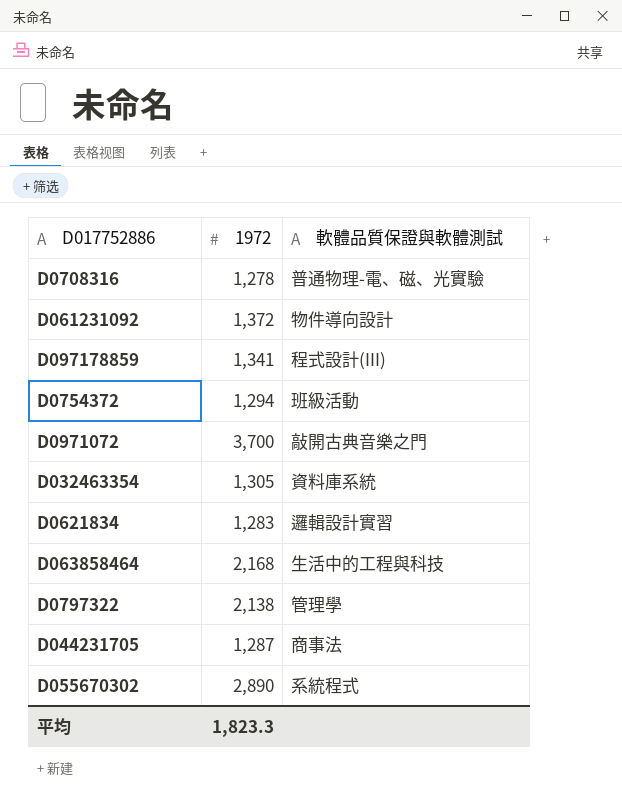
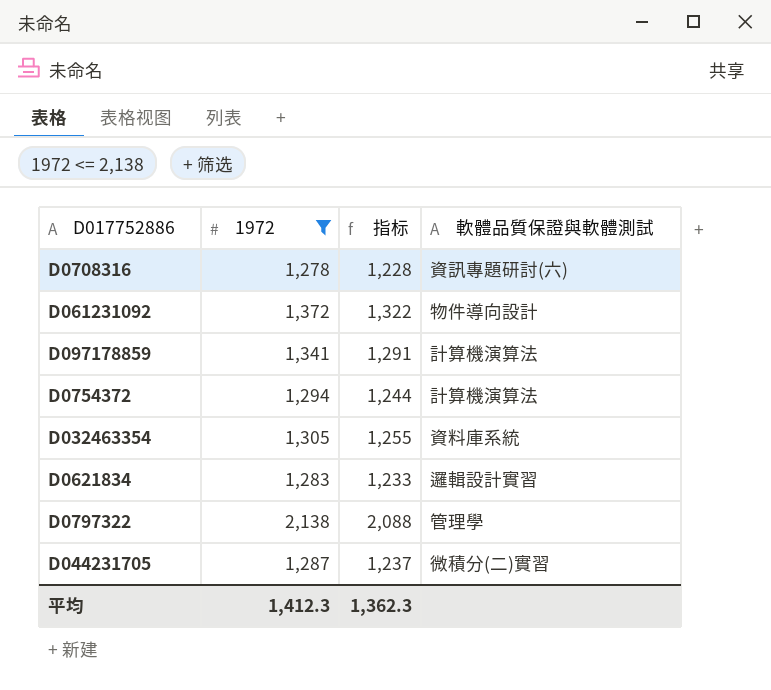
filter: none -> 1972 <= 2,138
column 指标 | formula: none -> [1972] - 50
D0708316 | 軟體品質保證與軟體測試: 普通物理-電、磁、光實驗 -> 資訊專題研討(六)
D097178859 | 軟體品質保證與軟體測試: 程式設計(III) -> 計算機演算法
D0754372 | 軟體品質保證與軟體測試: 班級活動 -> 計算機演算法
D044231705 | 軟體品質保證與軟體測試: 商事法 -> 微積分(二)實習
平均 | 1972: 1,823.3 -> 1,412.3

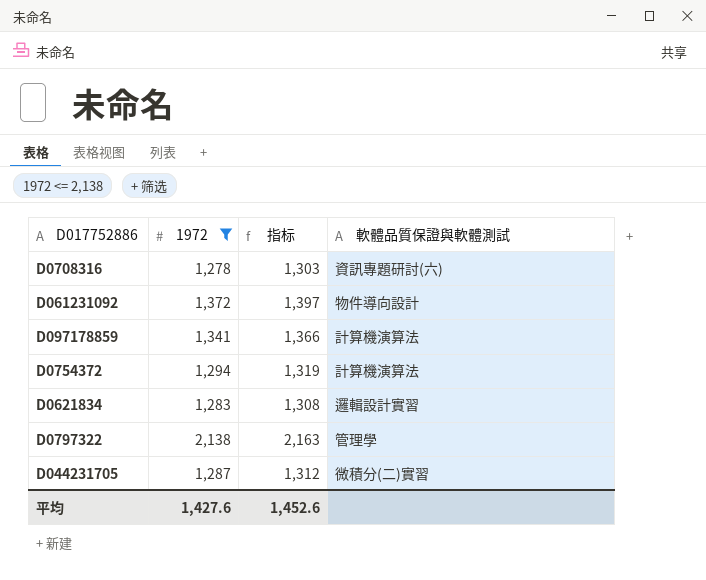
column 指标 | formula: [1972] - 50 -> [1972] + 25
row D032463354: 1,305 | 1,255 | 資料庫系統 -> none
平均 | 1972: 1,412.3 -> 1,427.6
平均 | 指标: 1,362.3 -> 1,452.6

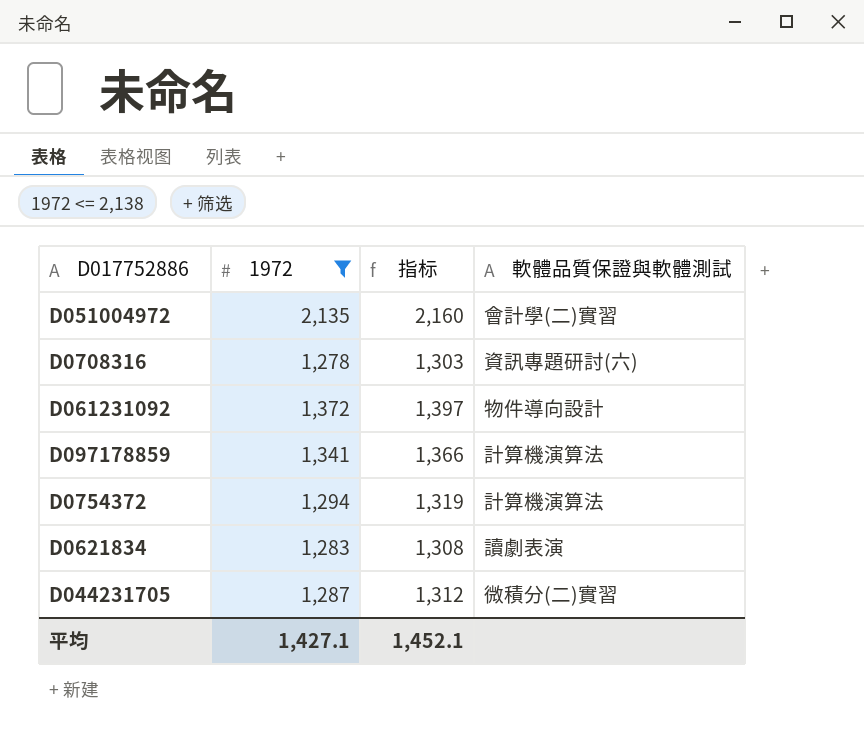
row D0797322: 2,138 | 2,163 | 管理學 -> none
row D051004972: none -> 2,135 | 2,160 | 會計學(二)實習
D0621834 | 軟體品質保證與軟體測試: 邏輯設計實習 -> 讀劇表演
平均 | 1972: 1,427.6 -> 1,427.1
平均 | 指标: 1,452.6 -> 1,452.1

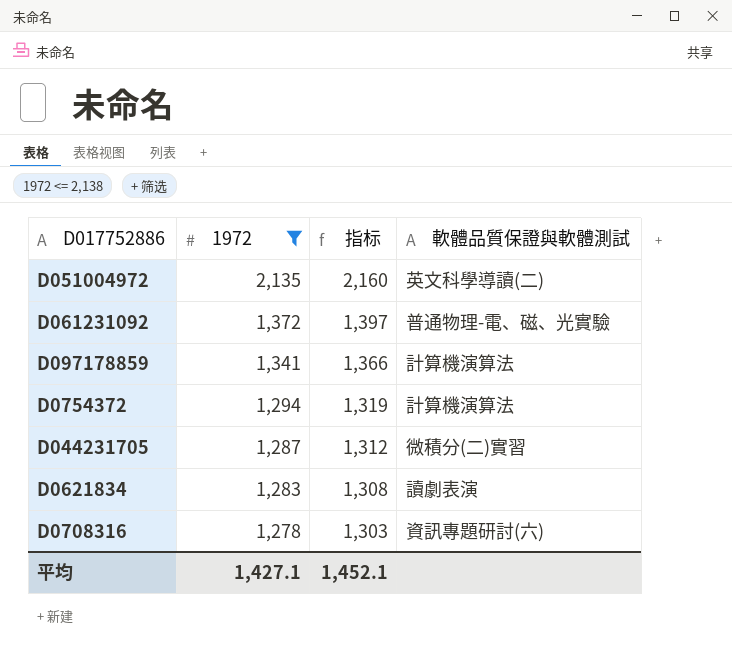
row order: none -> 1972 descending
D051004972 | 軟體品質保證與軟體測試: 會計學(二)實習 -> 英文科學導讀(二)
D061231092 | 軟體品質保證與軟體測試: 物件導向設計 -> 普通物理-電、磁、光實驗

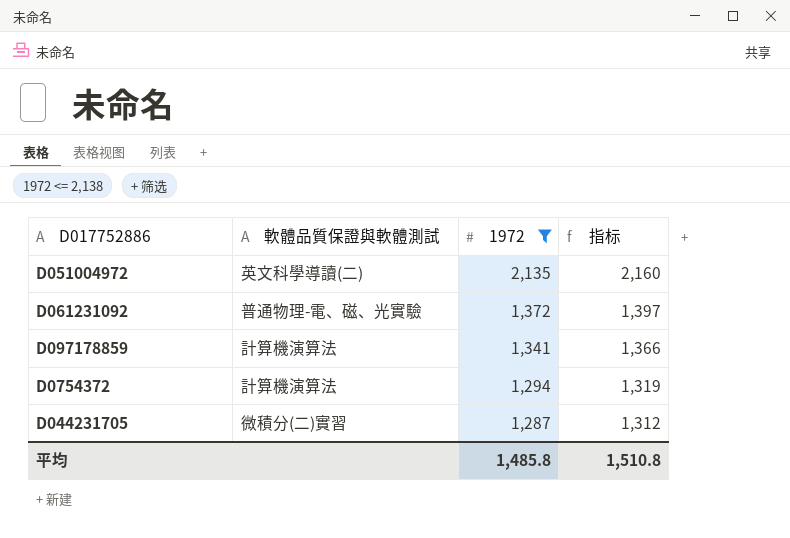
column 軟體品質保證與軟體測試 | position: 4 -> 2
row D0621834: 1,283 | 1,308 | 讀劇表演 -> none
row D0708316: 1,278 | 1,303 | 資訊專題研討(六) -> none
平均 | 1972: 1,427.1 -> 1,485.8
平均 | 指标: 1,452.1 -> 1,510.8

